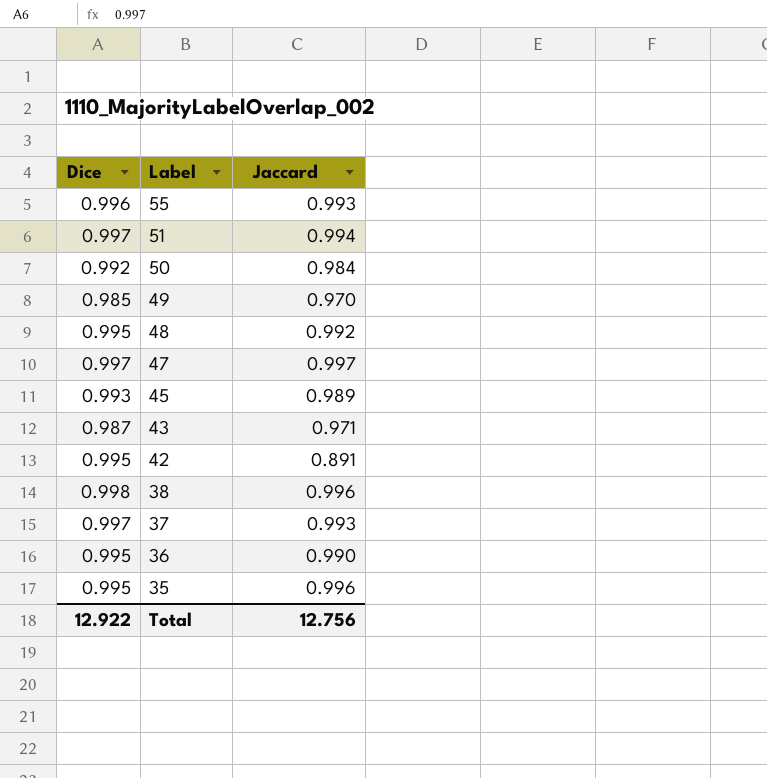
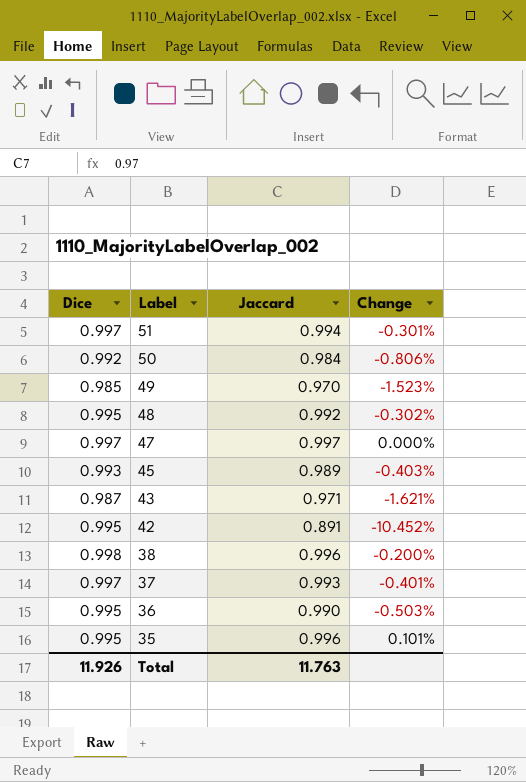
column Change | formula: none -> ([Jaccard] - [Dice]) / [Dice]
row 55: 0.996 | 0.993 -> none
Total | Dice: 12.922 -> 11.926
Total | Jaccard: 12.756 -> 11.763

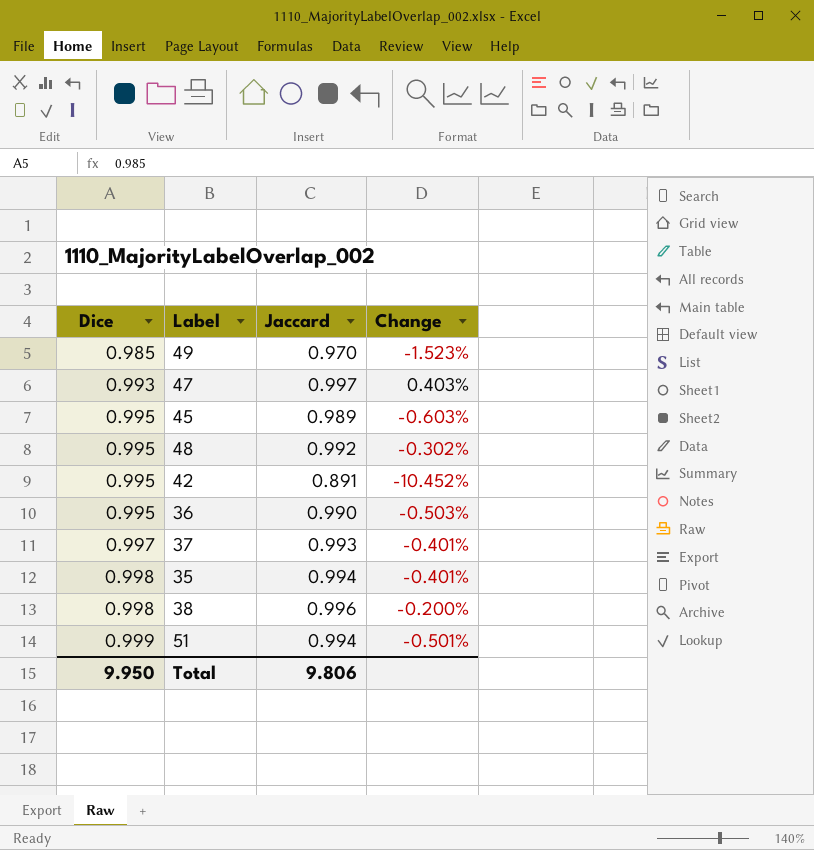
row order: Label descending -> Dice ascending
row 50: 0.992 | 0.984 | -0.806% -> none
row 43: 0.987 | 0.971 | -1.621% -> none
47 | Dice: 0.997 -> 0.993
47 | Change: 0.000% -> 0.403%
45 | Dice: 0.993 -> 0.995
45 | Change: -0.403% -> -0.603%
35 | Dice: 0.995 -> 0.998
35 | Jaccard: 0.996 -> 0.994
35 | Change: 0.101% -> -0.401%
51 | Dice: 0.997 -> 0.999
51 | Change: -0.301% -> -0.501%
Total | Dice: 11.926 -> 9.950
Total | Jaccard: 11.763 -> 9.806

